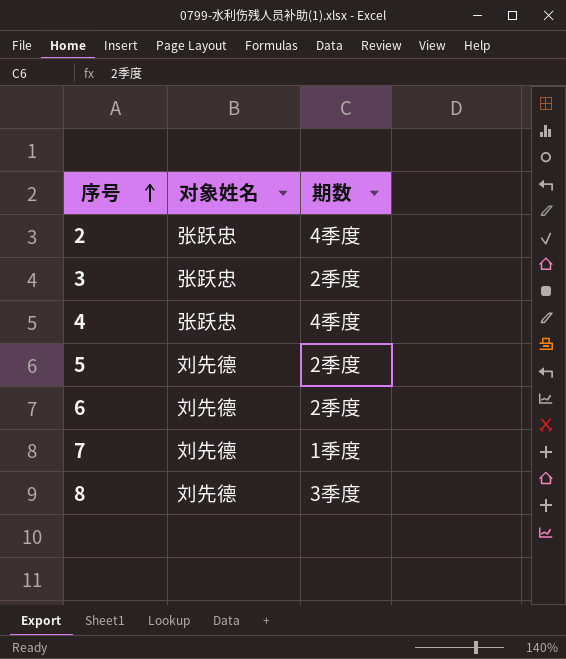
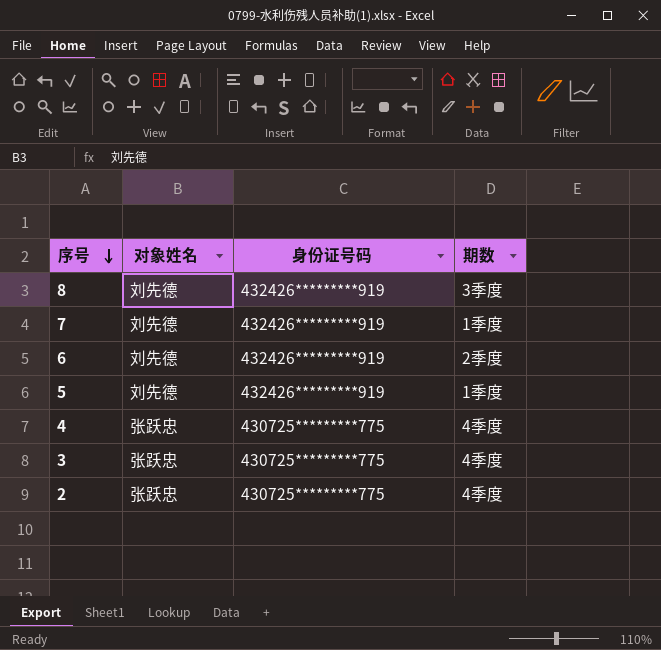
row order: 序号 ascending -> 序号 descending
column 身份证号码 | position: none -> 3
5 | 期数: 2季度 -> 1季度
3 | 期数: 2季度 -> 4季度

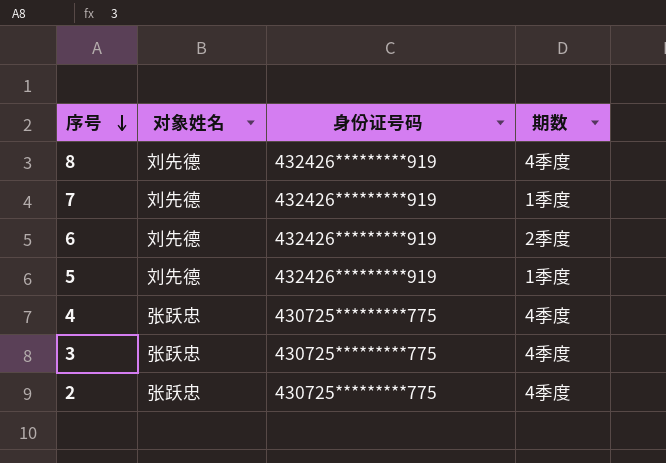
8 | 期数: 3季度 -> 4季度

